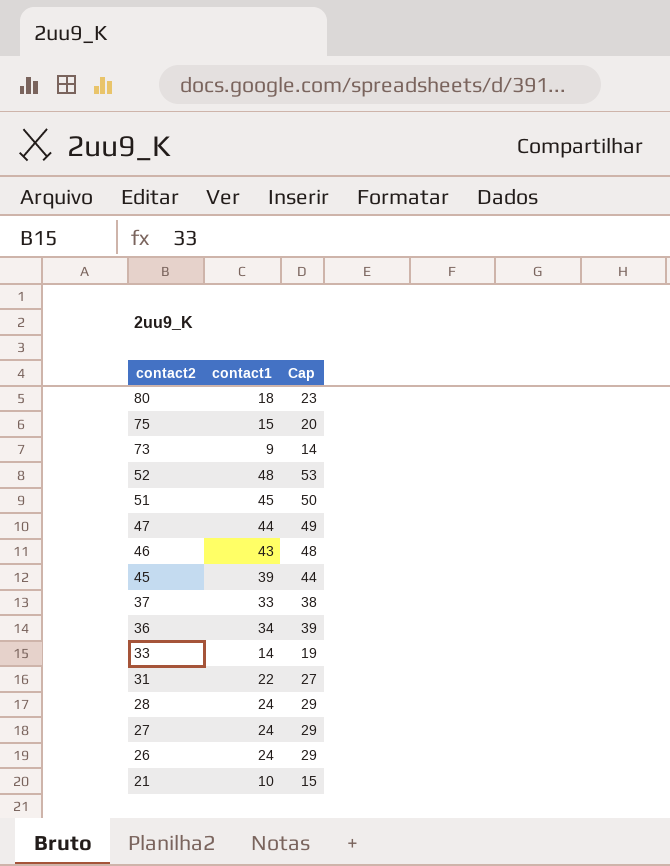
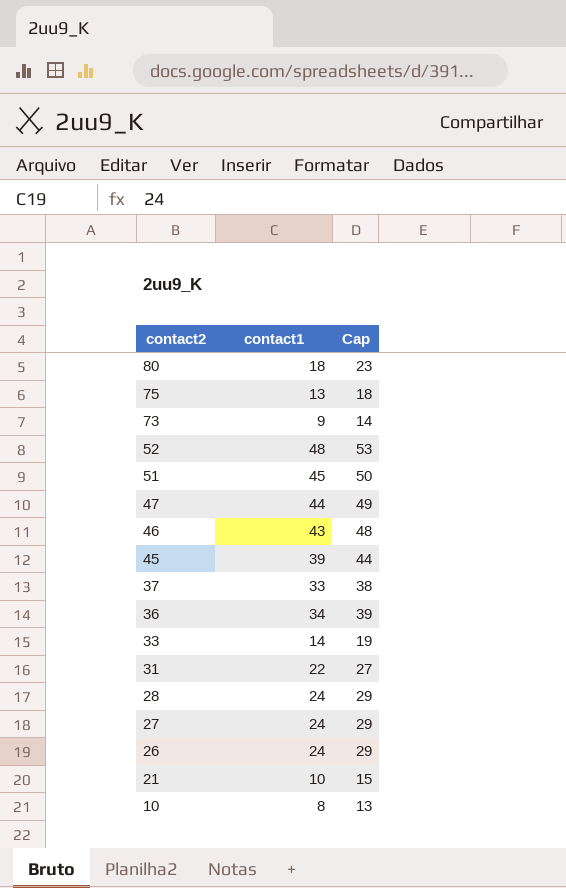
75 | contact1: 15 -> 13
75 | Cap: 20 -> 18
row 10: none -> 8 | 13

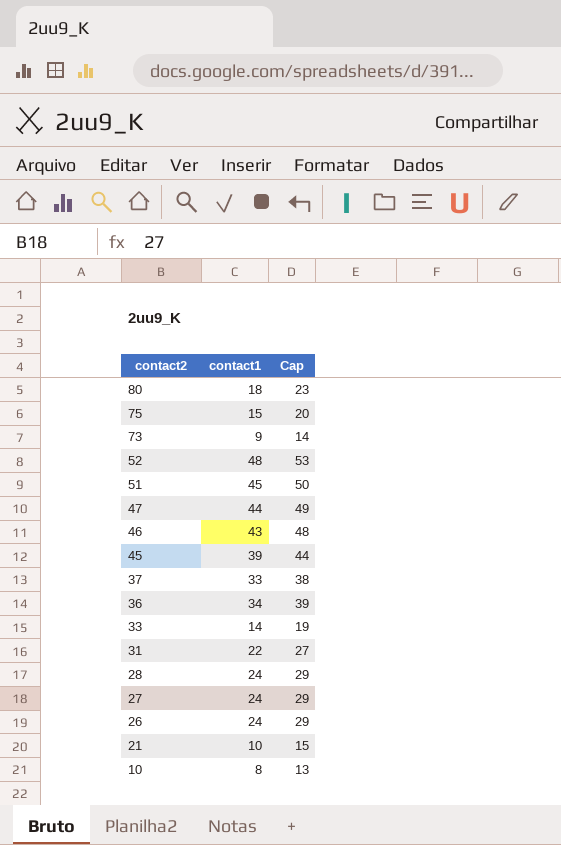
75 | contact1: 13 -> 15
75 | Cap: 18 -> 20

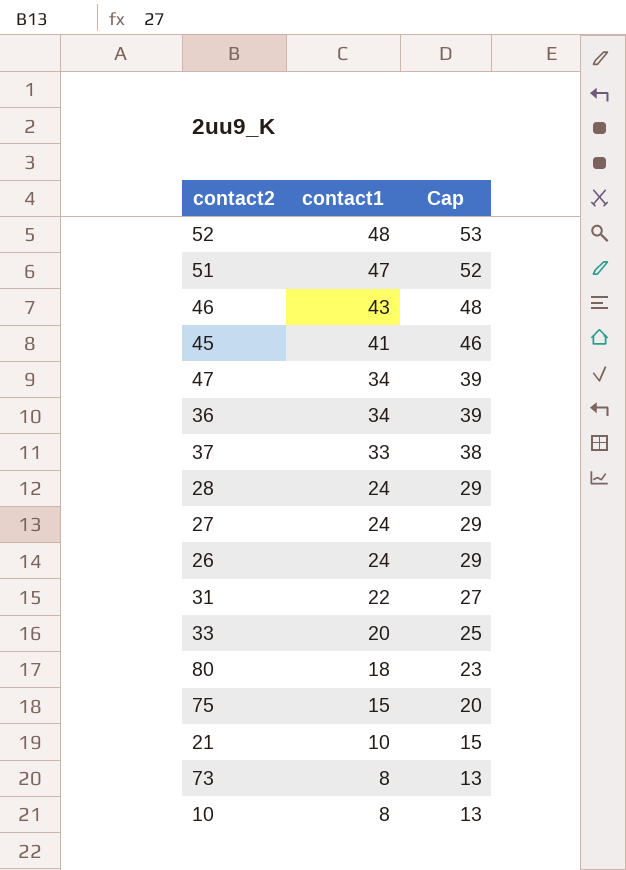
row order: contact2 descending -> contact1 descending
51 | contact1: 45 -> 47
51 | Cap: 50 -> 52
45 | contact1: 39 -> 41
45 | Cap: 44 -> 46
47 | contact1: 44 -> 34
47 | Cap: 49 -> 39
33 | contact1: 14 -> 20
33 | Cap: 19 -> 25
73 | contact1: 9 -> 8
73 | Cap: 14 -> 13

